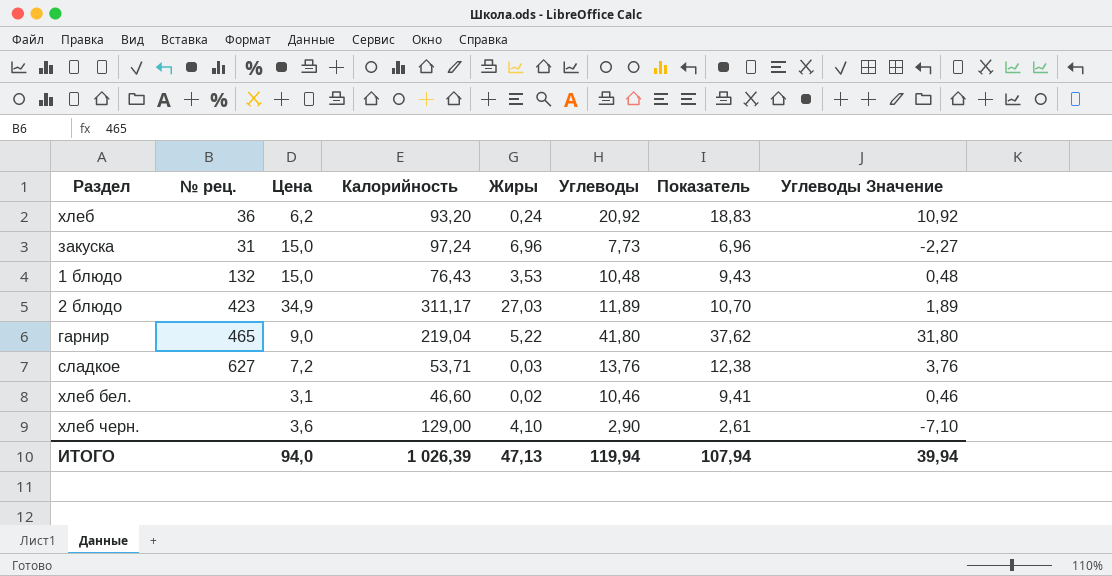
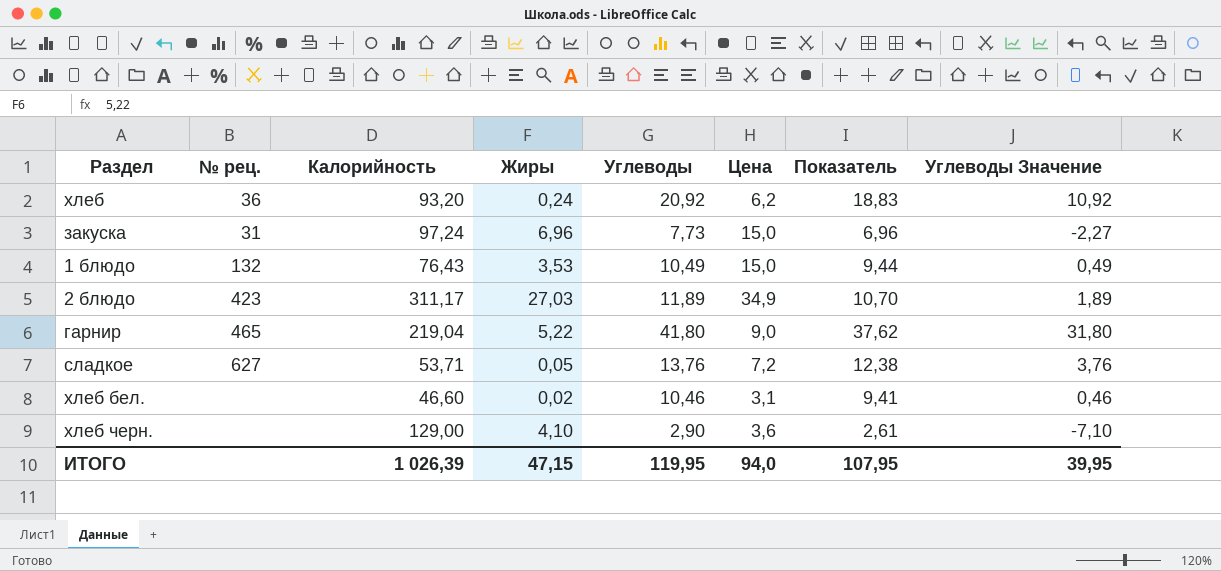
column Цена | position: 3 -> 6
1 блюдо | Углеводы: 10,48 -> 10,49
1 блюдо | Показатель: 9,43 -> 9,44
1 блюдо | Углеводы Значение: 0,48 -> 0,49
сладкое | Жиры: 0,03 -> 0,05
ИТОГО | Жиры: 47,13 -> 47,15
ИТОГО | Углеводы: 119,94 -> 119,95
ИТОГО | Показатель: 107,94 -> 107,95
ИТОГО | Углеводы Значение: 39,94 -> 39,95

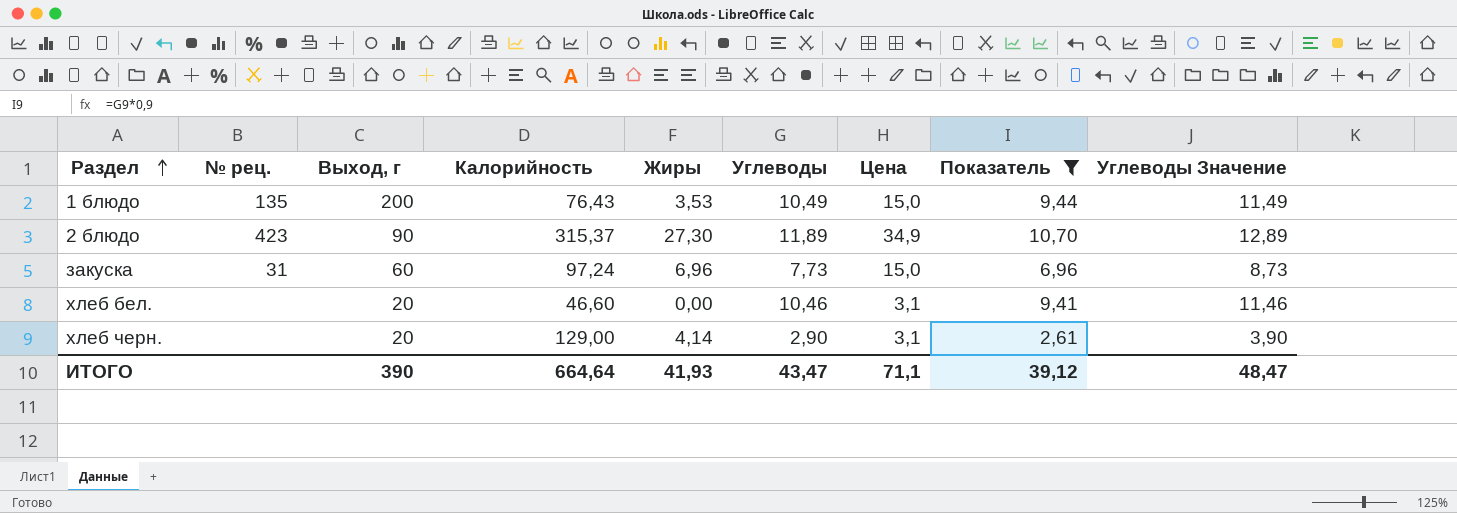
filter: none -> Показатель <= 10,70
row order: none -> Раздел ascending
column Выход, г | position: none -> 3
column Углеводы Значение | formula: [Углеводы] - 10 -> [Углеводы] + 1
1 блюдо | № рец.: 132 -> 135
2 блюдо | Калорийность: 311,17 -> 315,37
2 блюдо | Жиры: 27,03 -> 27,30
хлеб бел. | Жиры: 0,02 -> 0,00
хлеб черн. | Жиры: 4,10 -> 4,14
хлеб черн. | Цена: 3,6 -> 3,1
ИТОГО | Калорийность: 1 026,39 -> 664,64
ИТОГО | Жиры: 47,15 -> 41,93
ИТОГО | Углеводы: 119,95 -> 43,47
ИТОГО | Цена: 94,0 -> 71,1
ИТОГО | Показатель: 107,95 -> 39,12
ИТОГО | Углеводы Значение: 39,95 -> 48,47

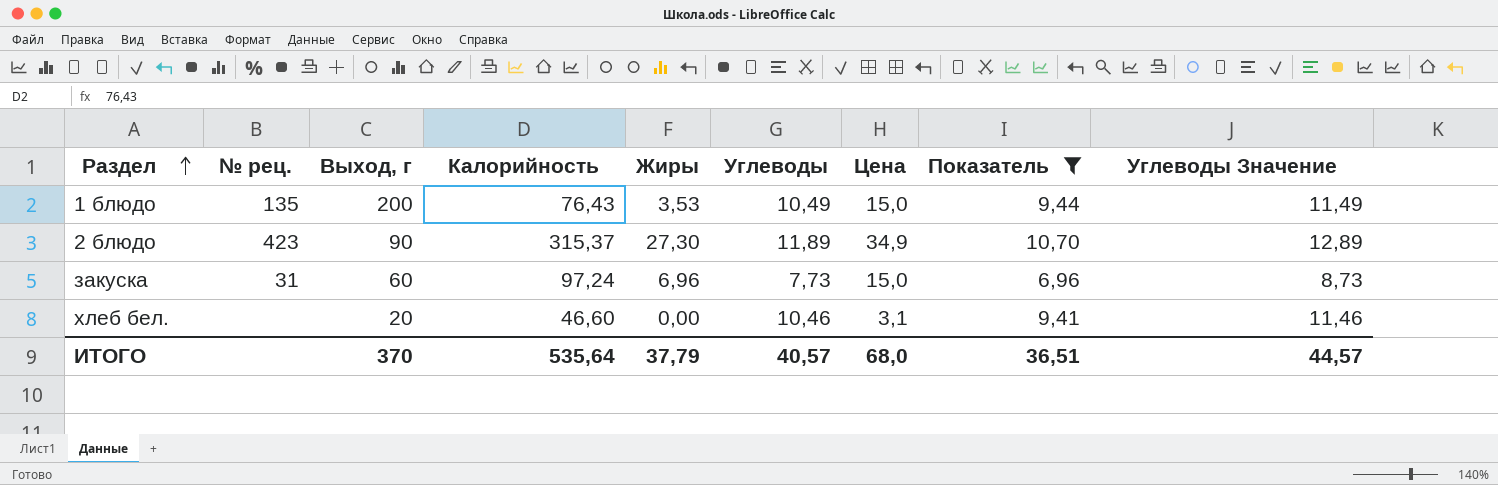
row хлеб черн.: none | 20 | 129,00 | 4,14 | 2,90 | 3,1 | 2,61 | 3,90 -> none
ИТОГО | Выход, г: 390 -> 370
ИТОГО | Калорийность: 664,64 -> 535,64
ИТОГО | Жиры: 41,93 -> 37,79
ИТОГО | Углеводы: 43,47 -> 40,57
ИТОГО | Цена: 71,1 -> 68,0
ИТОГО | Показатель: 39,12 -> 36,51
ИТОГО | Углеводы Значение: 48,47 -> 44,57

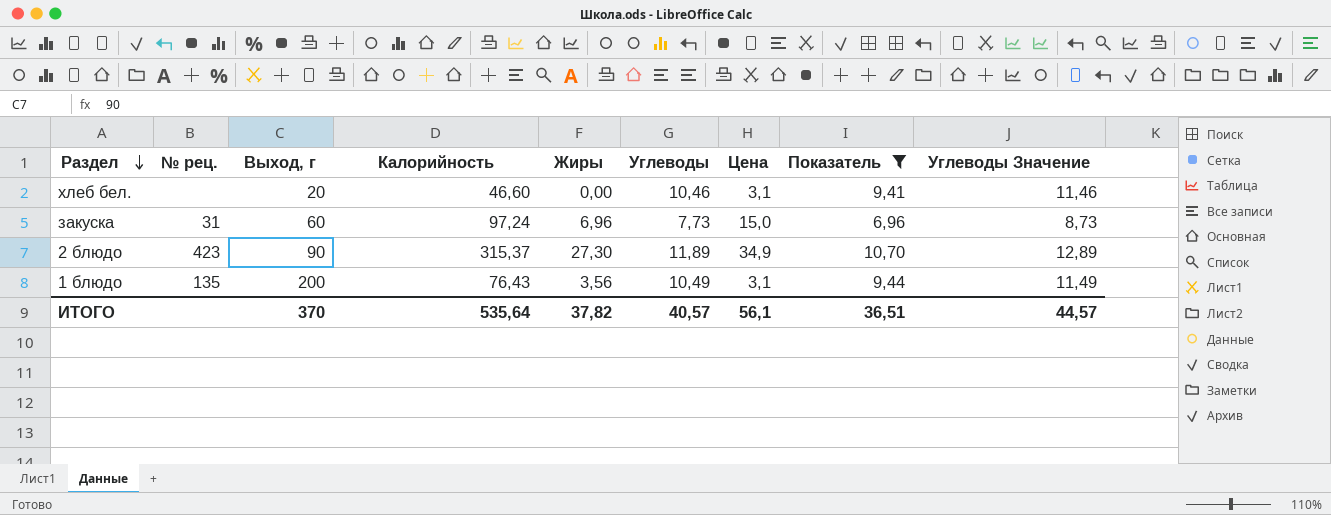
row order: Раздел ascending -> Раздел descending
1 блюдо | Жиры: 3,53 -> 3,56
1 блюдо | Цена: 15,0 -> 3,1
ИТОГО | Жиры: 37,79 -> 37,82
ИТОГО | Цена: 68,0 -> 56,1

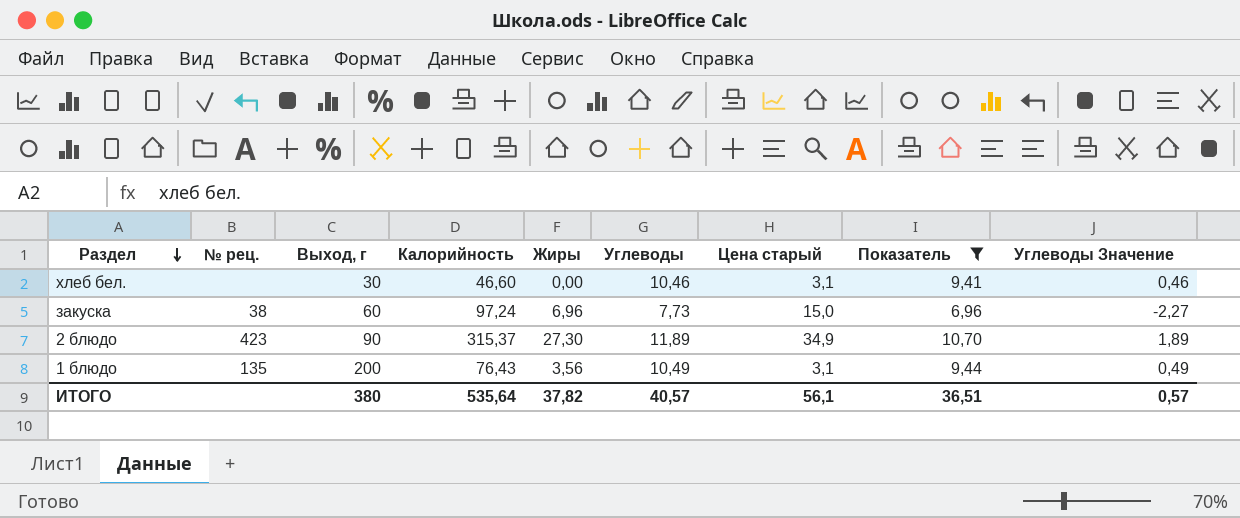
column name: Цена -> Цена старый
column Углеводы Значение | formula: [Углеводы] + 1 -> [Углеводы] - 10
хлеб бел. | Выход, г: 20 -> 30
закуска | № рец.: 31 -> 38
ИТОГО | Выход, г: 370 -> 380
ИТОГО | Углеводы Значение: 44,57 -> 0,57

